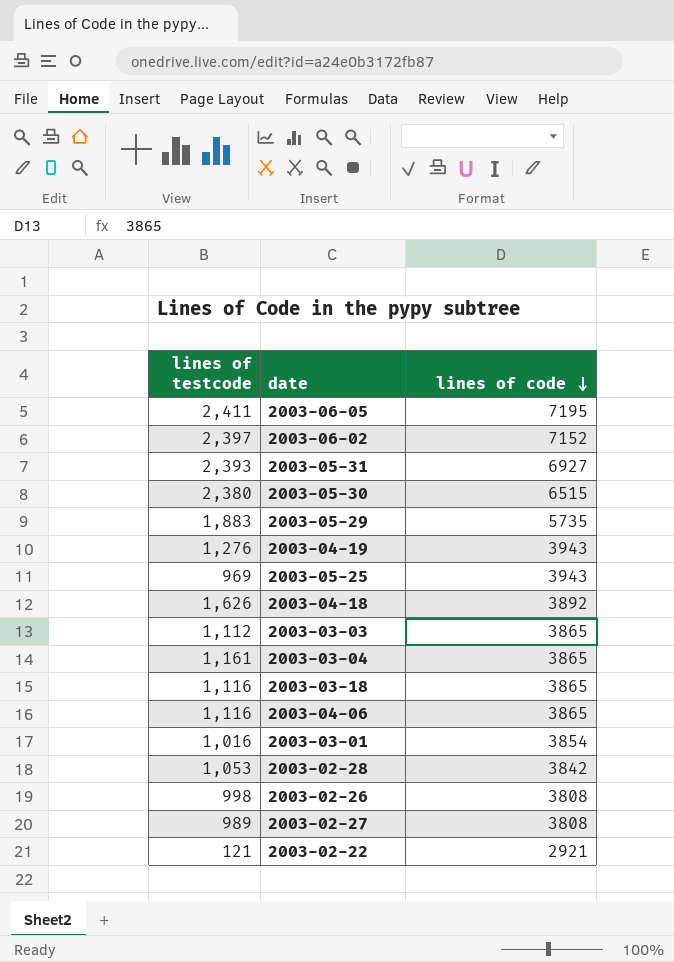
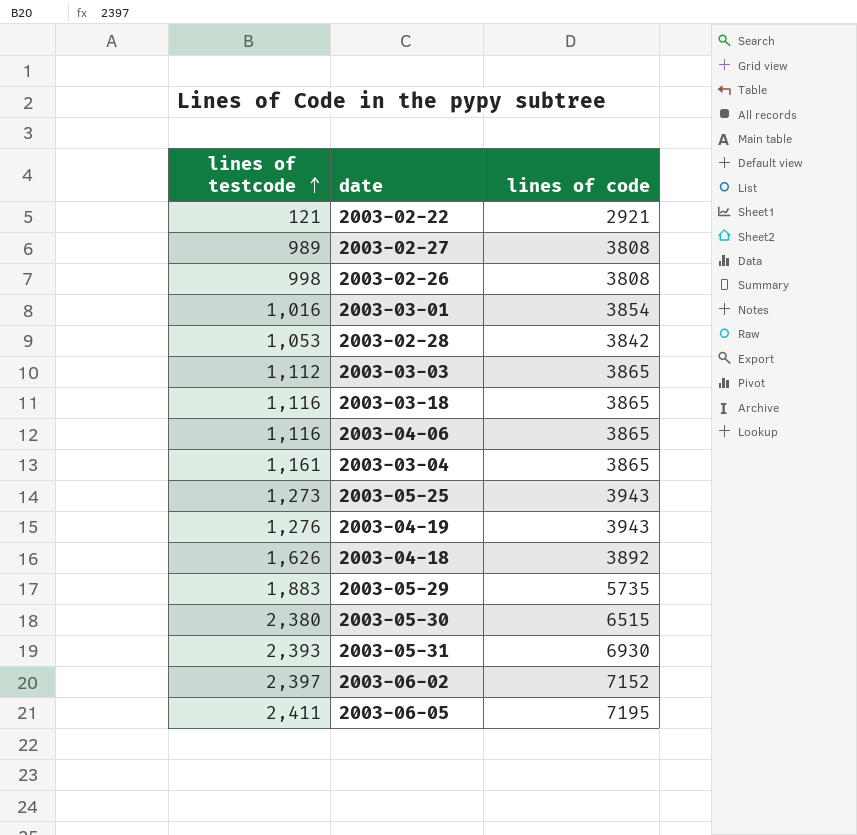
row order: lines of code descending -> lines of testcode ascending
2003-05-25 | lines of testcode: 969 -> 1,273
2003-05-31 | lines of code: 6927 -> 6930

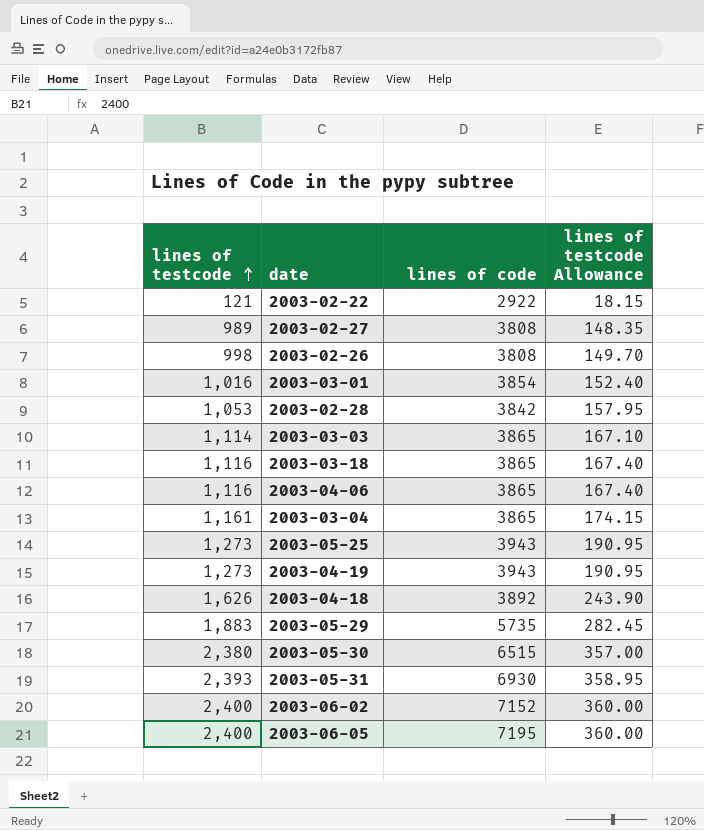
column lines of testcode Allowance | formula: none -> [lines of testcode] * 0.15
2003-02-22 | lines of code: 2921 -> 2922
2003-03-03 | lines of testcode: 1,112 -> 1,114
2003-04-19 | lines of testcode: 1,276 -> 1,273
2003-06-02 | lines of testcode: 2,397 -> 2,400
2003-06-05 | lines of testcode: 2,411 -> 2,400

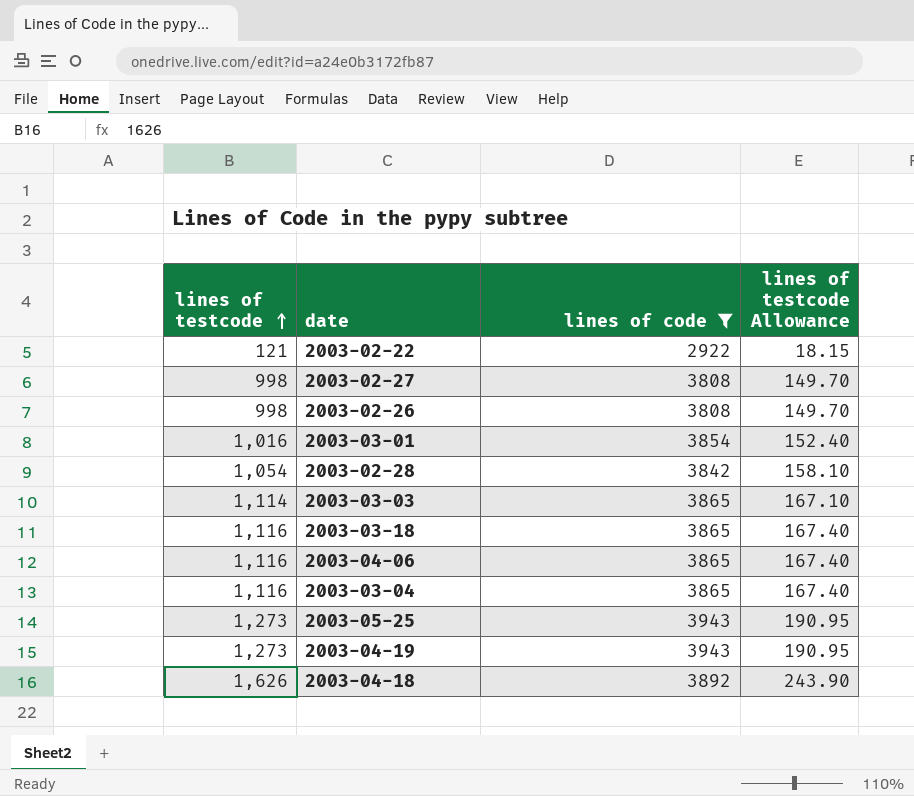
filter: none -> lines of code <= 3943
2003-02-27 | lines of testcode: 989 -> 998
2003-02-27 | lines of testcode Allowance: 148.35 -> 149.70
2003-02-28 | lines of testcode: 1,053 -> 1,054
2003-02-28 | lines of testcode Allowance: 157.95 -> 158.10
2003-03-04 | lines of testcode: 1,161 -> 1,116
2003-03-04 | lines of testcode Allowance: 174.15 -> 167.40

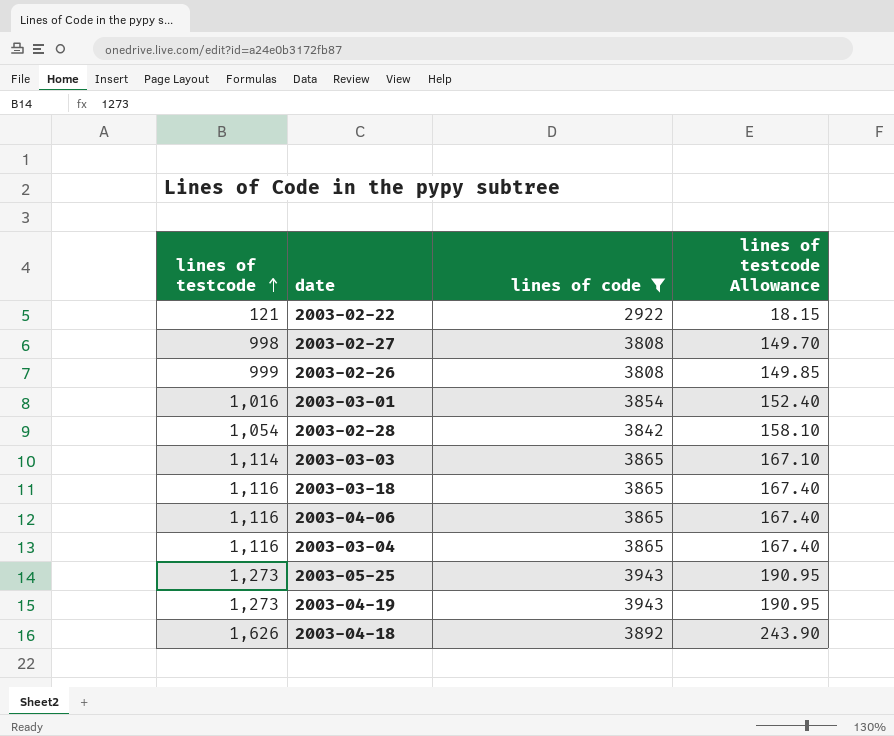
2003-02-26 | lines of testcode: 998 -> 999
2003-02-26 | lines of testcode Allowance: 149.70 -> 149.85

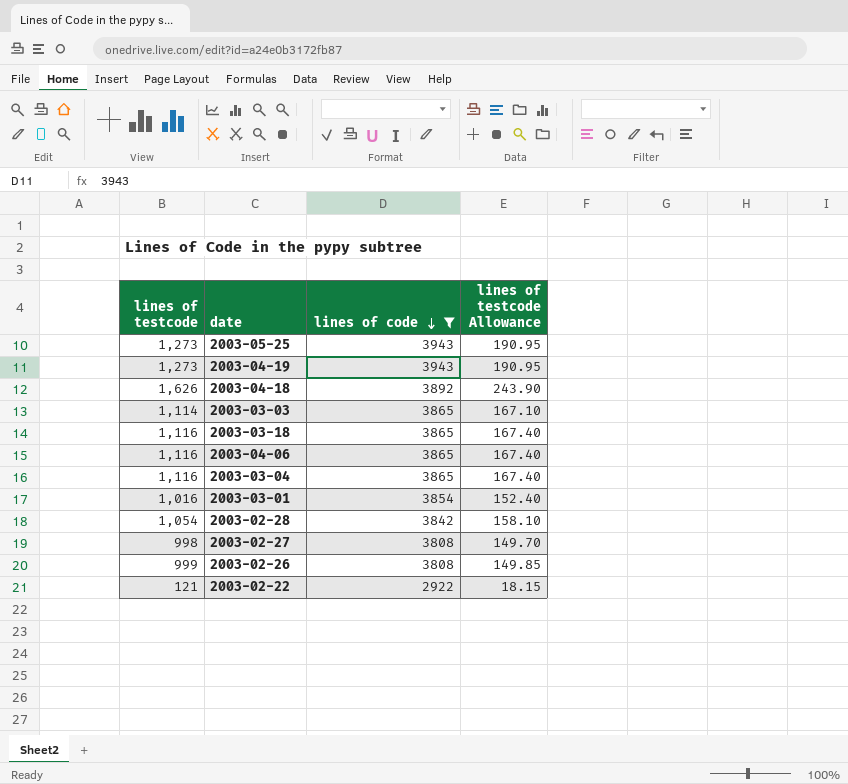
row order: lines of testcode ascending -> lines of code descending

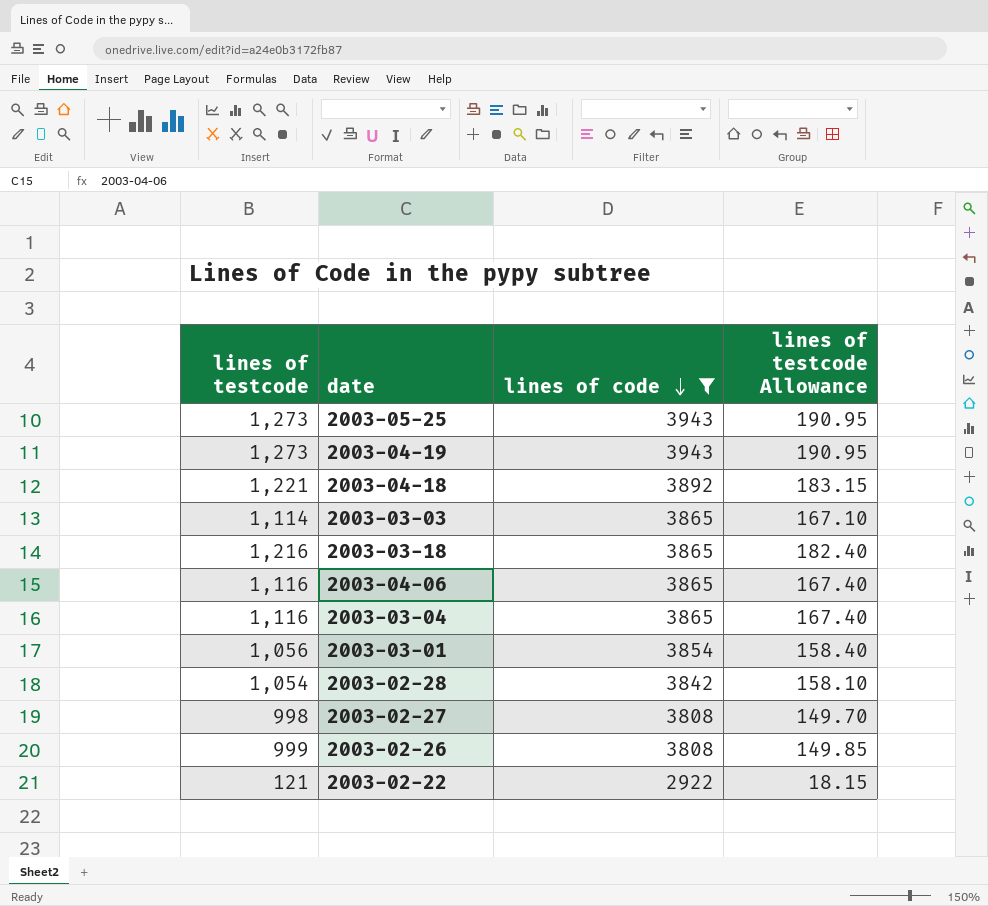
2003-04-18 | lines of testcode: 1,626 -> 1,221
2003-04-18 | lines of testcode Allowance: 243.90 -> 183.15
2003-03-18 | lines of testcode: 1,116 -> 1,216
2003-03-18 | lines of testcode Allowance: 167.40 -> 182.40
2003-03-01 | lines of testcode: 1,016 -> 1,056
2003-03-01 | lines of testcode Allowance: 152.40 -> 158.40

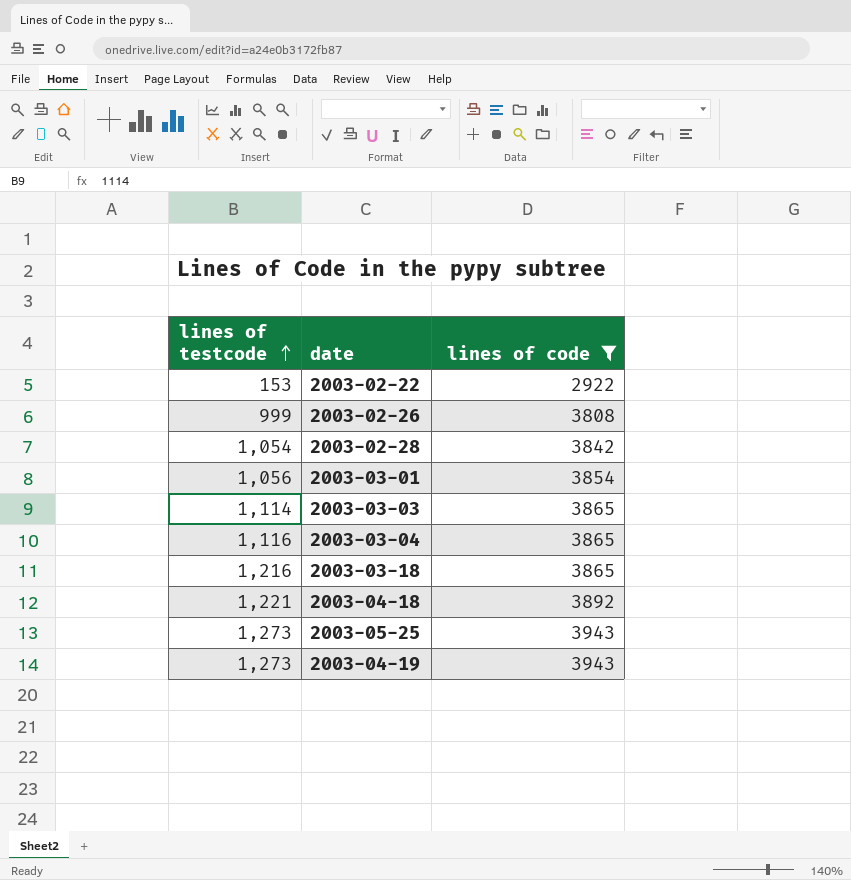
row order: lines of code descending -> lines of testcode ascending
column lines of testcode Allowance | formula: [lines of testcode] * 0.15 -> none
row 2003-04-06: 1,116 | 3865 | 167.40 -> none
row 2003-02-27: 998 | 3808 | 149.70 -> none
2003-02-22 | lines of testcode: 121 -> 153

